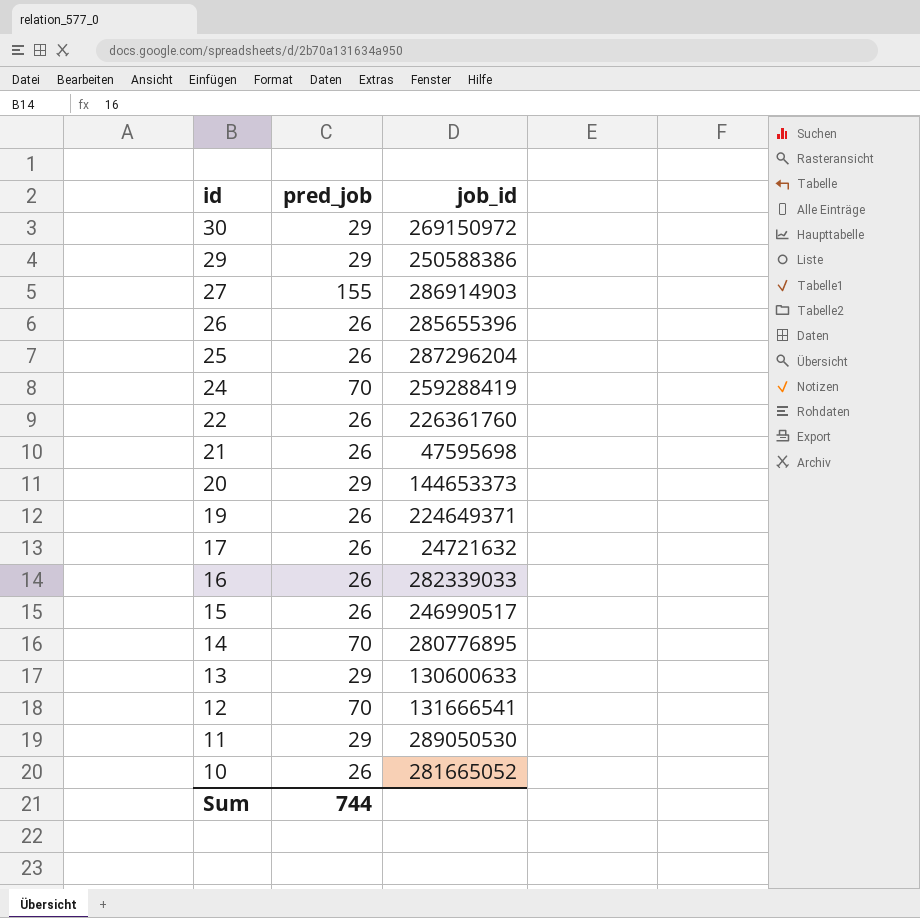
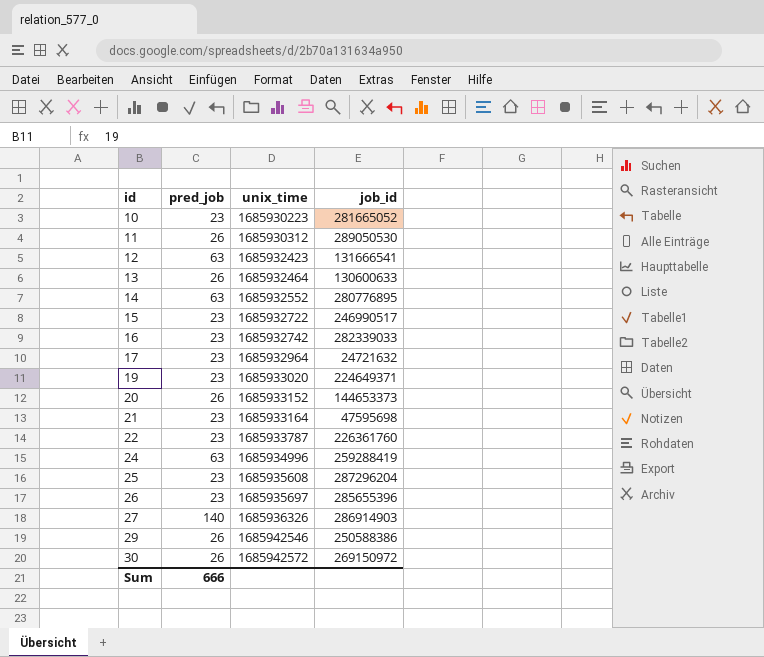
row order: id descending -> id ascending
column unix_time | position: none -> 3
10 | pred_job: 26 -> 23
11 | pred_job: 29 -> 26
12 | pred_job: 70 -> 63
13 | pred_job: 29 -> 26
14 | pred_job: 70 -> 63
15 | pred_job: 26 -> 23
16 | pred_job: 26 -> 23
17 | pred_job: 26 -> 23
19 | pred_job: 26 -> 23
20 | pred_job: 29 -> 26
21 | pred_job: 26 -> 23
22 | pred_job: 26 -> 23
24 | pred_job: 70 -> 63
25 | pred_job: 26 -> 23
26 | pred_job: 26 -> 23
27 | pred_job: 155 -> 140
29 | pred_job: 29 -> 26
30 | pred_job: 29 -> 26
Sum | pred_job: 744 -> 666

